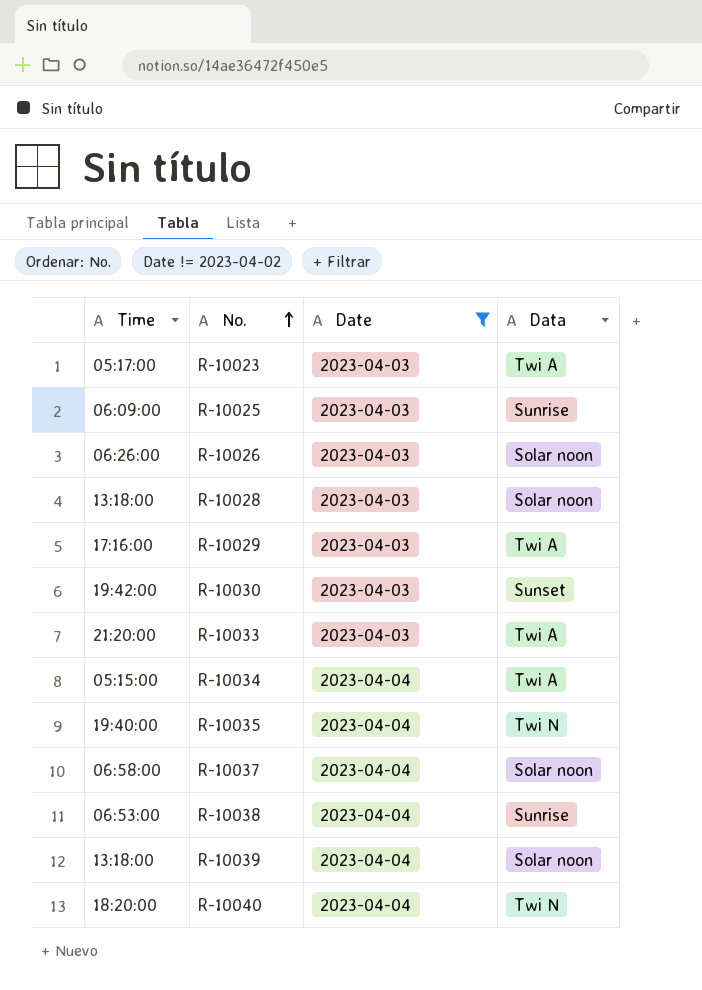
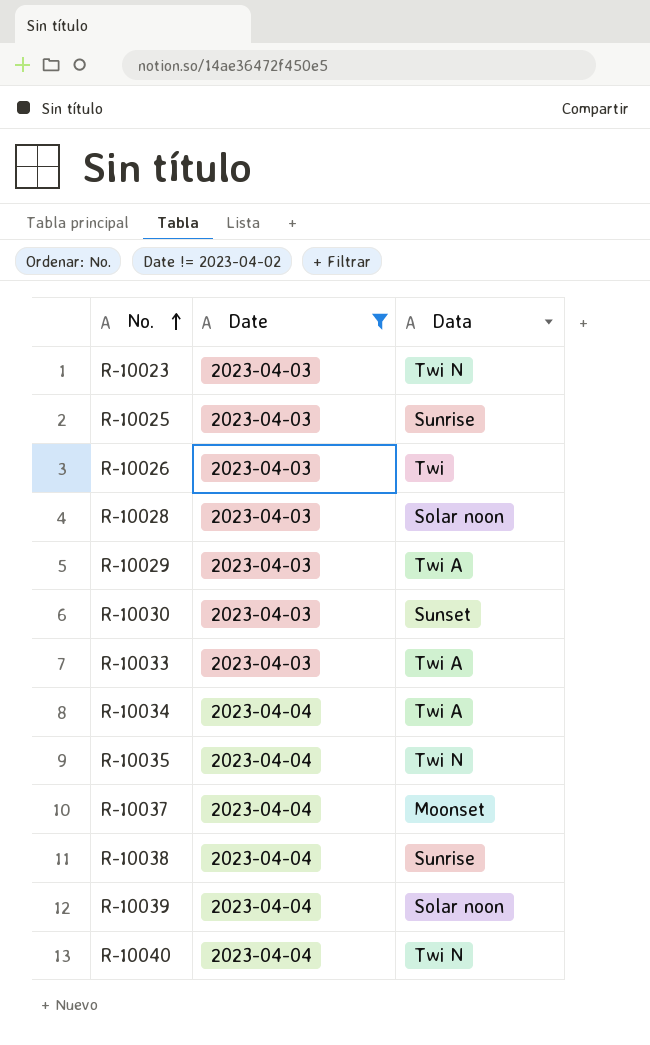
column Time | position: 1 -> none
R-10023 | Data: Twi A -> Twi N
R-10026 | Data: Solar noon -> Twi
R-10037 | Data: Solar noon -> Moonset

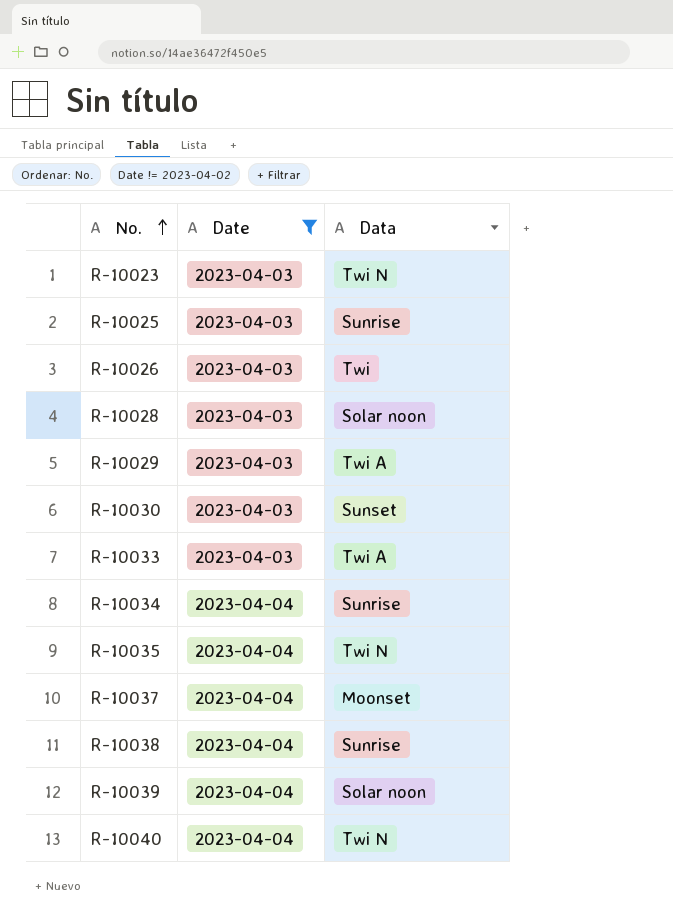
R-10034 | Data: Twi A -> Sunrise

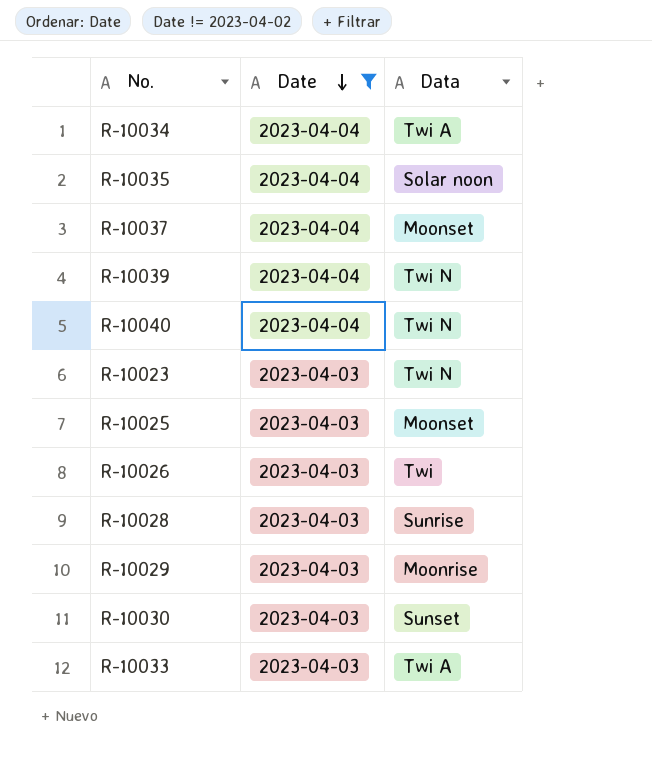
row order: No. ascending -> Date descending
row R-10038: 2023-04-04 | Sunrise -> none
R-10034 | Data: Sunrise -> Twi A
R-10035 | Data: Twi N -> Solar noon
R-10039 | Data: Solar noon -> Twi N
R-10025 | Data: Sunrise -> Moonset
R-10028 | Data: Solar noon -> Sunrise
R-10029 | Data: Twi A -> Moonrise

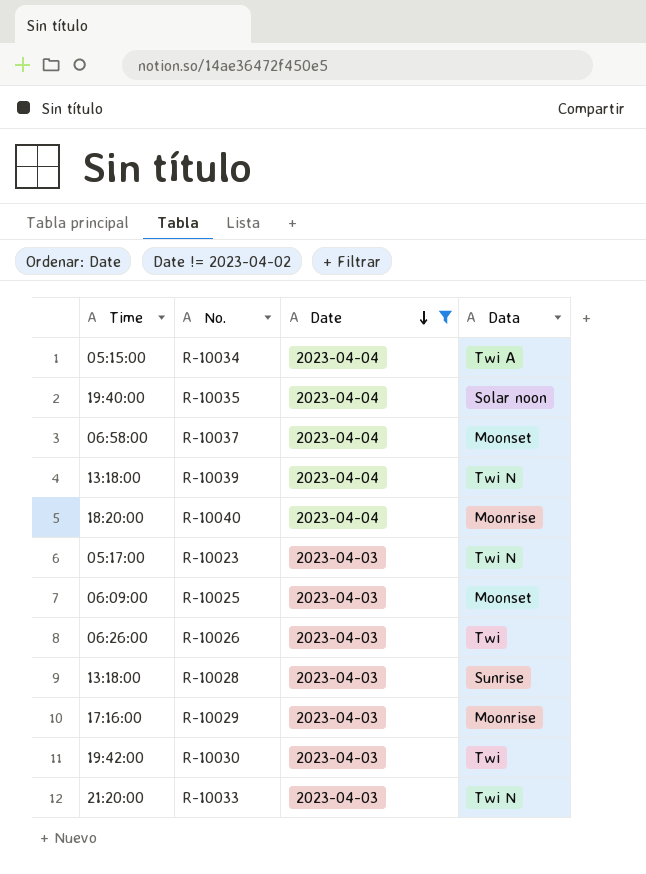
column Time | position: none -> 1
R-10040 | Data: Twi N -> Moonrise
R-10030 | Data: Sunset -> Twi
R-10033 | Data: Twi A -> Twi N

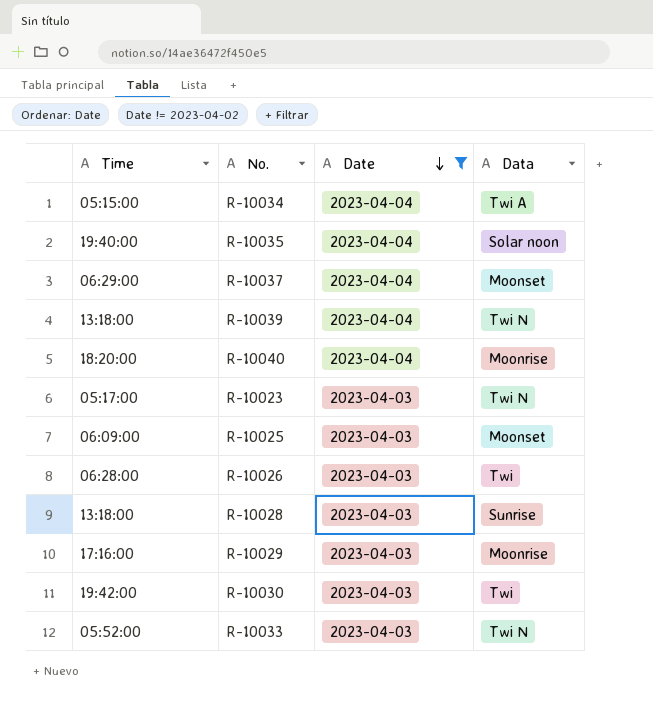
R-10037 | Time: 06:58:00 -> 06:29:00
R-10026 | Time: 06:26:00 -> 06:28:00
R-10033 | Time: 21:20:00 -> 05:52:00

